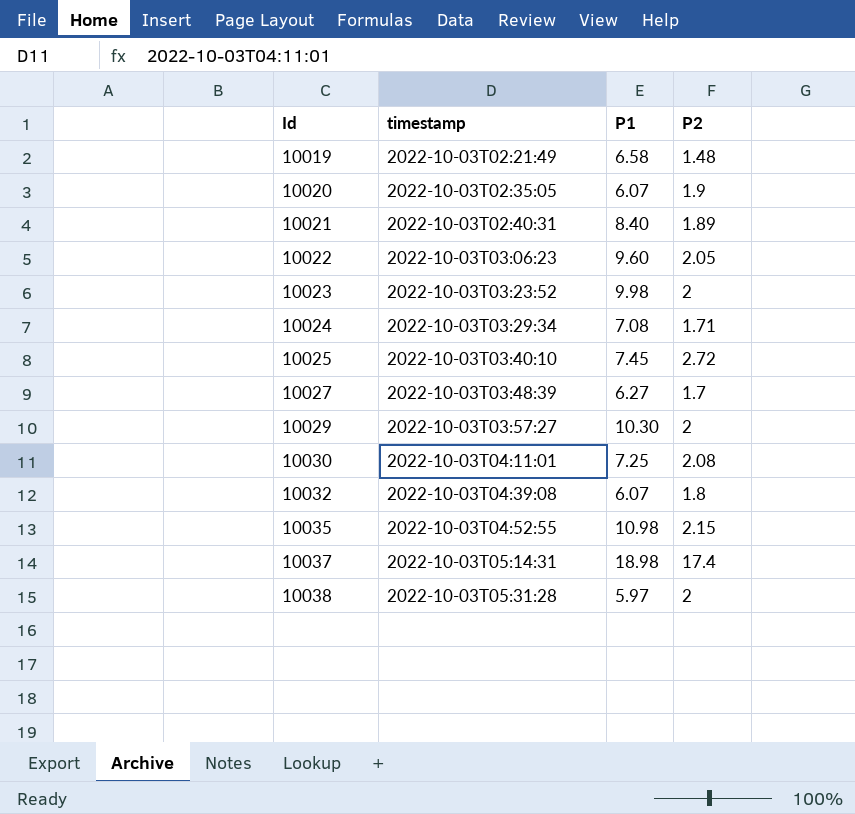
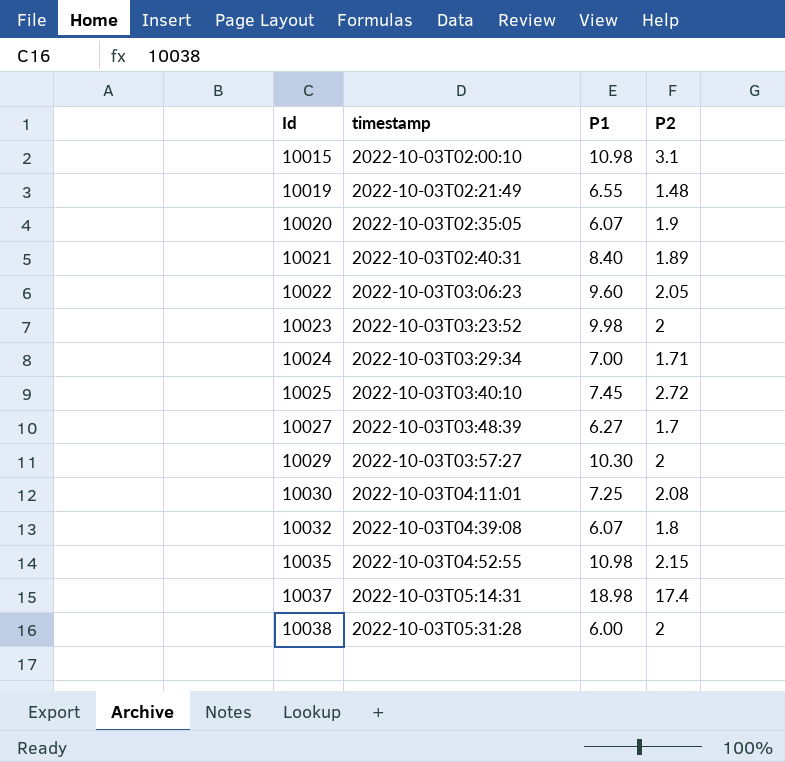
row 10015: none -> 2022-10-03T02:00:10 | 10.98 | 3.1
10019 | P1: 6.58 -> 6.55
10024 | P1: 7.08 -> 7.00
10038 | P1: 5.97 -> 6.00

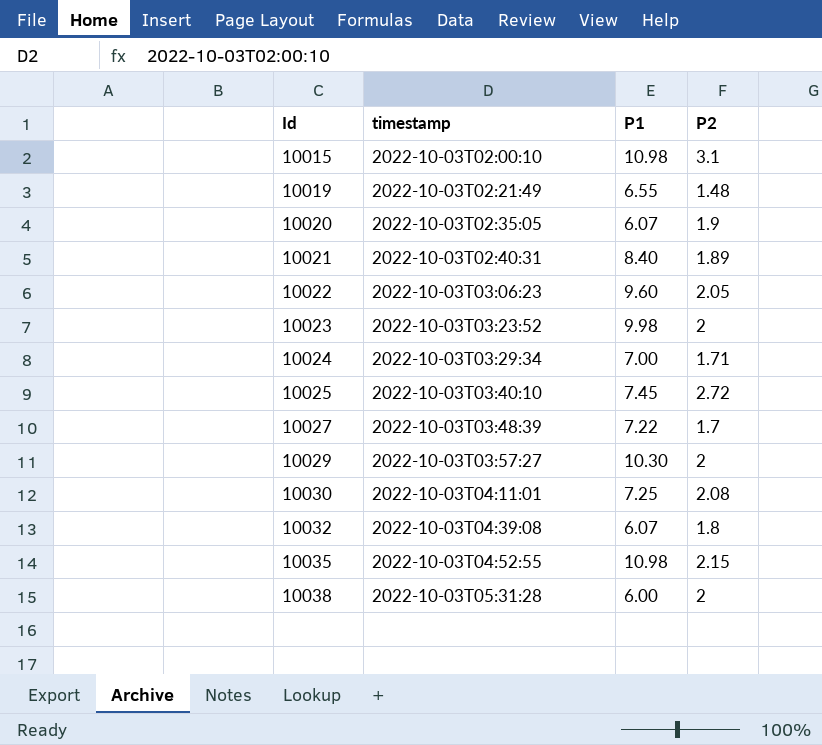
row 10037: 2022-10-03T05:14:31 | 18.98 | 17.4 -> none
10027 | P1: 6.27 -> 7.22

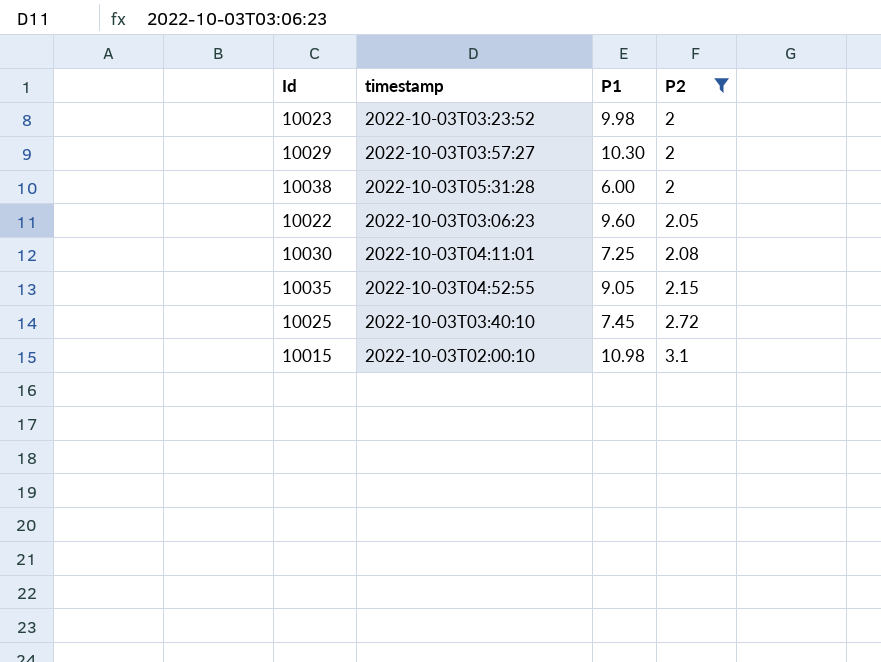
filter: none -> P2 >= 2
row order: Id ascending -> P2 ascending
10035 | P1: 10.98 -> 9.05

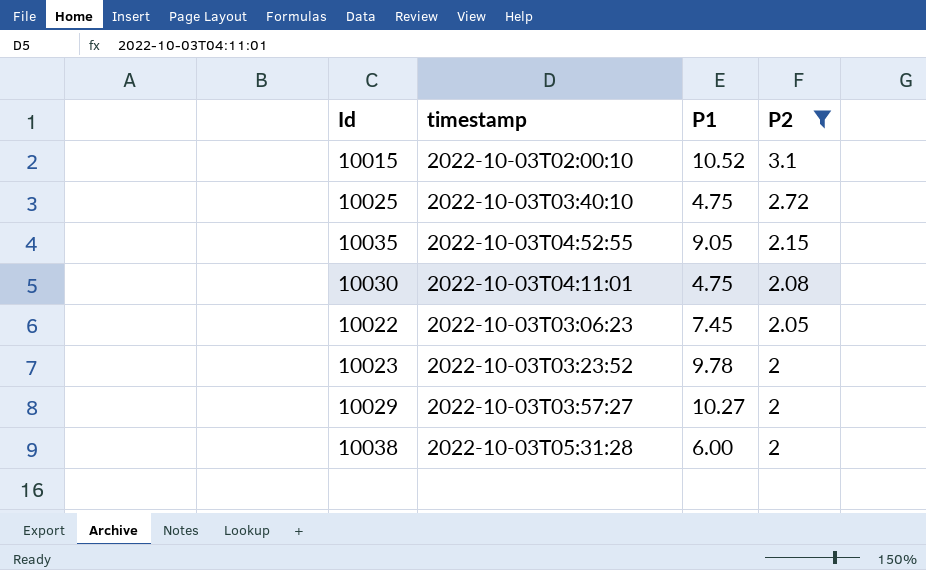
row order: P2 ascending -> P2 descending
10015 | P1: 10.98 -> 10.52
10025 | P1: 7.45 -> 4.75
10030 | P1: 7.25 -> 4.75
10022 | P1: 9.60 -> 7.45
10023 | P1: 9.98 -> 9.78
10029 | P1: 10.30 -> 10.27

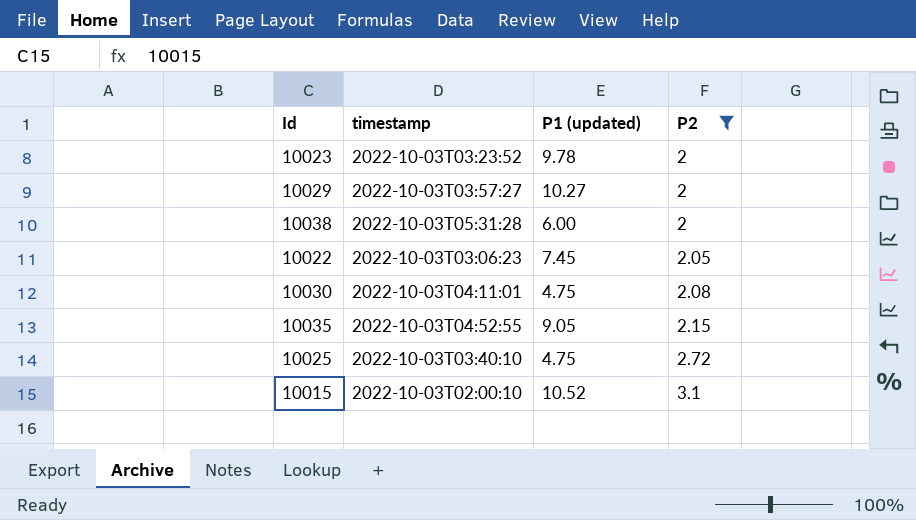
row order: P2 descending -> P2 ascending
column name: P1 -> P1 (updated)

